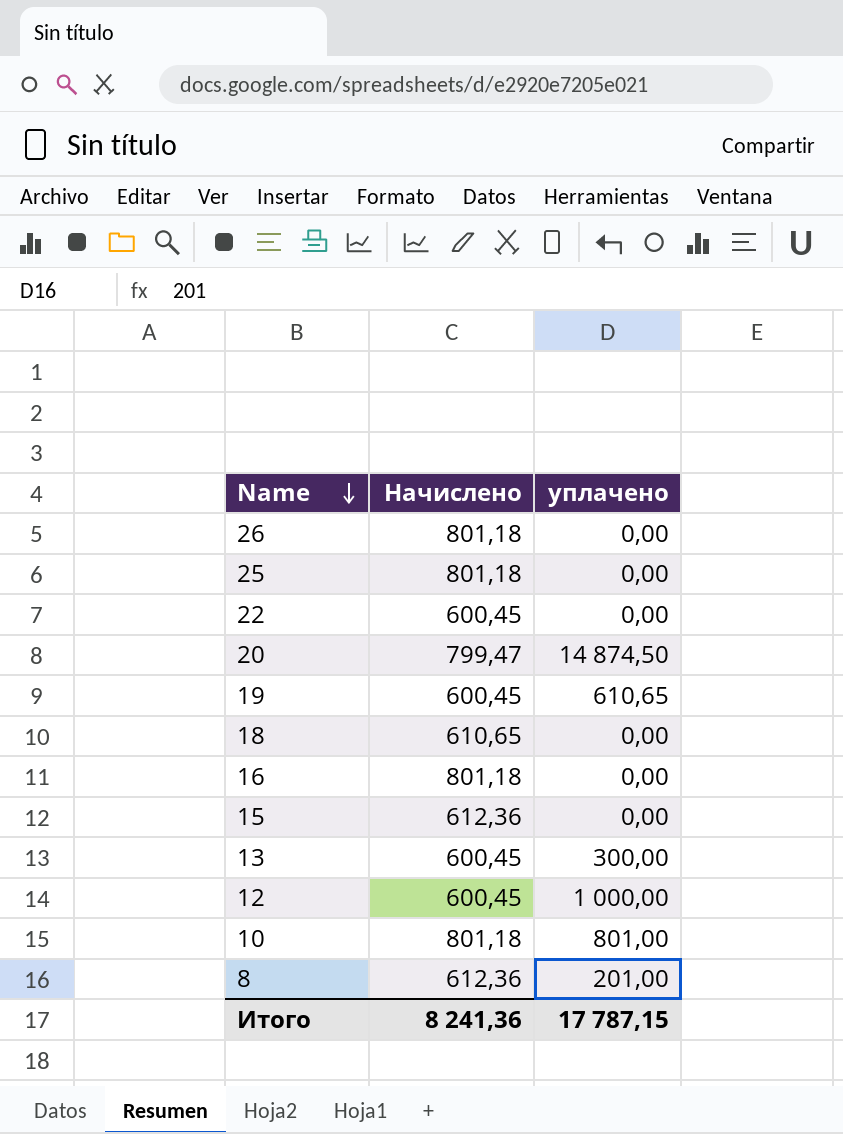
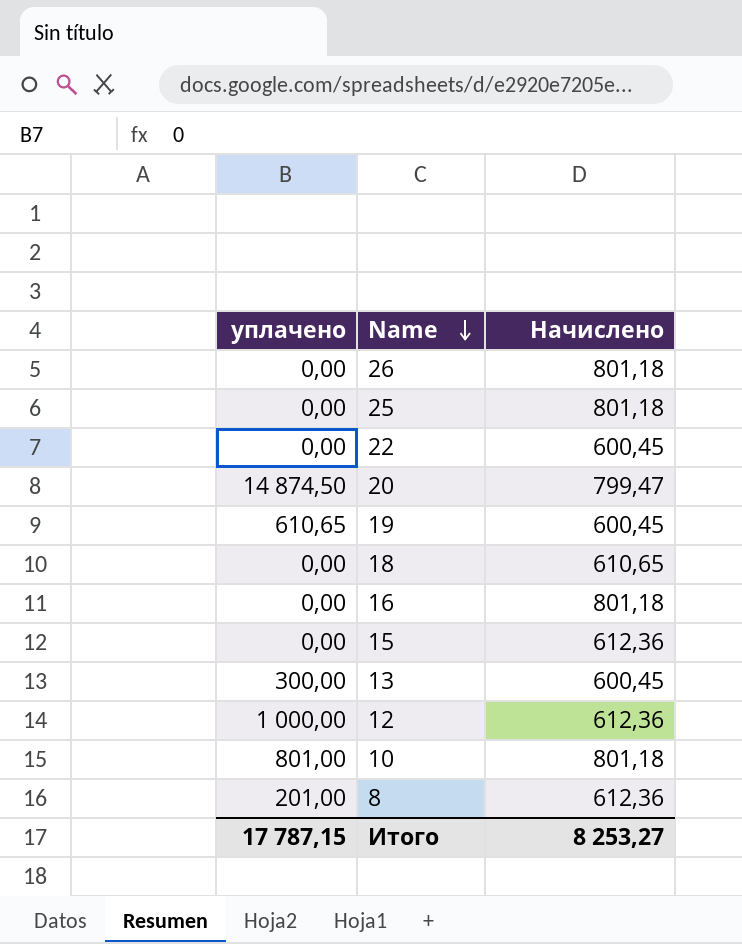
column уплачено | position: 3 -> 1
12 | Начислено: 600,45 -> 612,36
Итого | Начислено: 8 241,36 -> 8 253,27

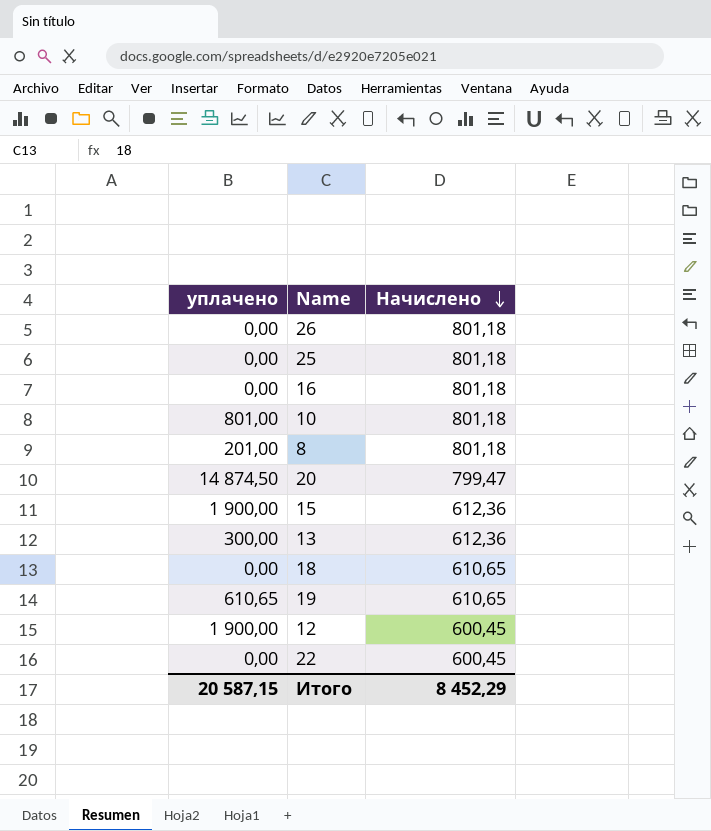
row order: Name descending -> Начислено descending
8 | Начислено: 612,36 -> 801,18
15 | уплачено: 0,00 -> 1 900,00
13 | Начислено: 600,45 -> 612,36
19 | Начислено: 600,45 -> 610,65
12 | уплачено: 1 000,00 -> 1 900,00
12 | Начислено: 612,36 -> 600,45
Итого | уплачено: 17 787,15 -> 20 587,15
Итого | Начислено: 8 253,27 -> 8 452,29

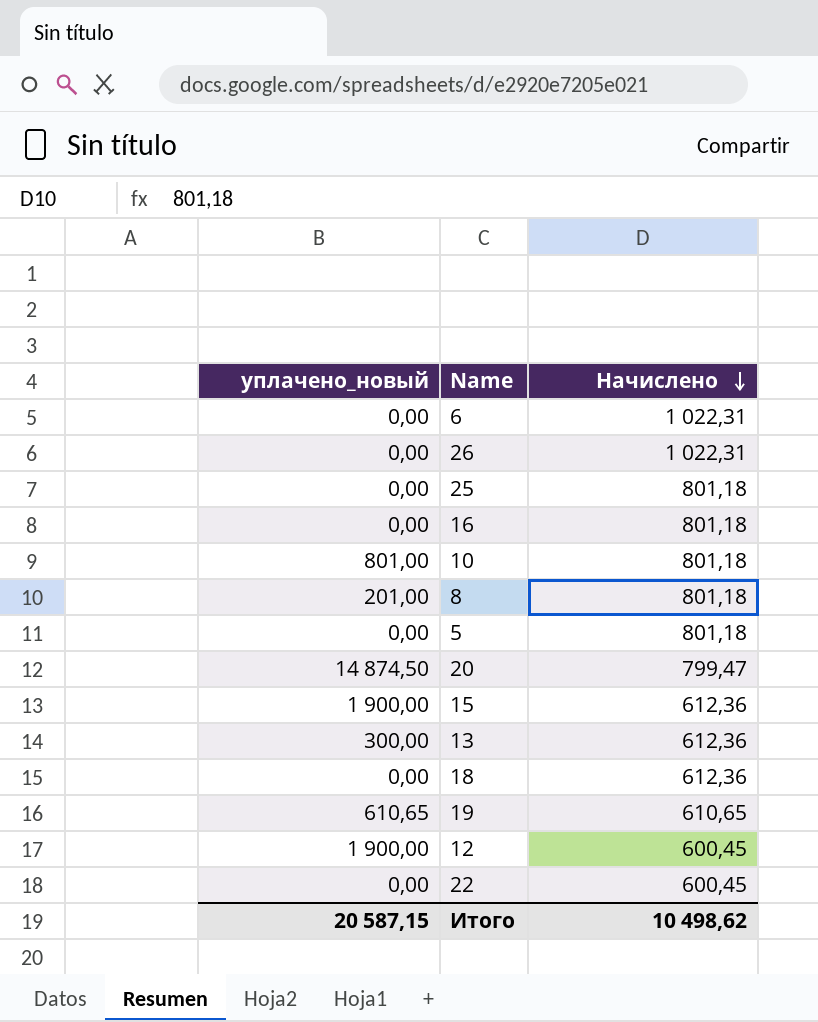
column name: уплачено -> уплачено_новый
row 6: none -> 0,00 | 1 022,31
26 | Начислено: 801,18 -> 1 022,31
row 5: none -> 0,00 | 801,18
18 | Начислено: 610,65 -> 612,36
Итого | Начислено: 8 452,29 -> 10 498,62

